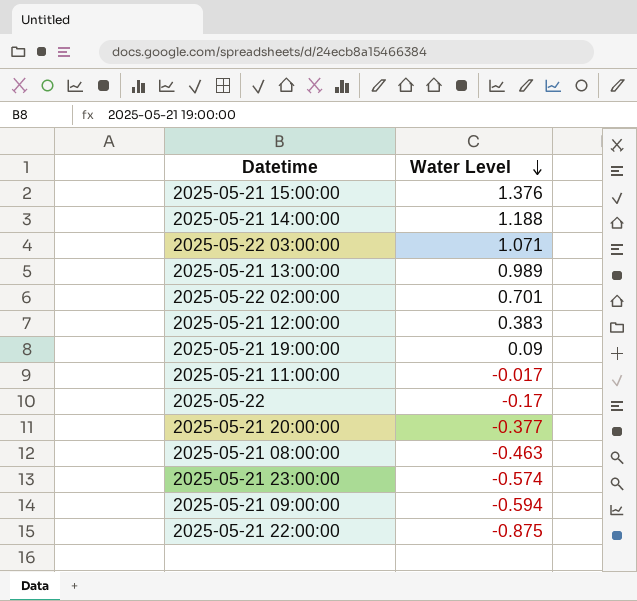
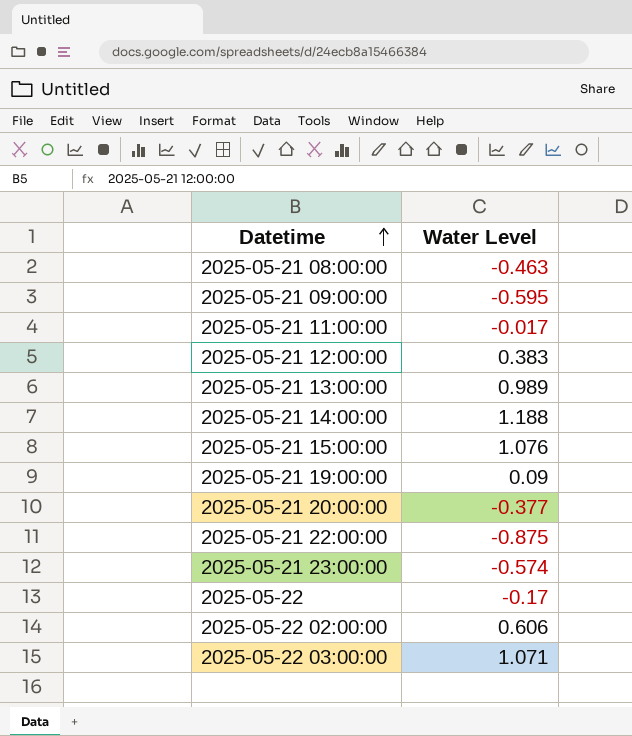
row order: Water Level descending -> Datetime ascending
2025-05-21 09:00:00 | Water Level: -0.594 -> -0.595
2025-05-21 15:00:00 | Water Level: 1.376 -> 1.076
2025-05-22 02:00:00 | Water Level: 0.701 -> 0.606

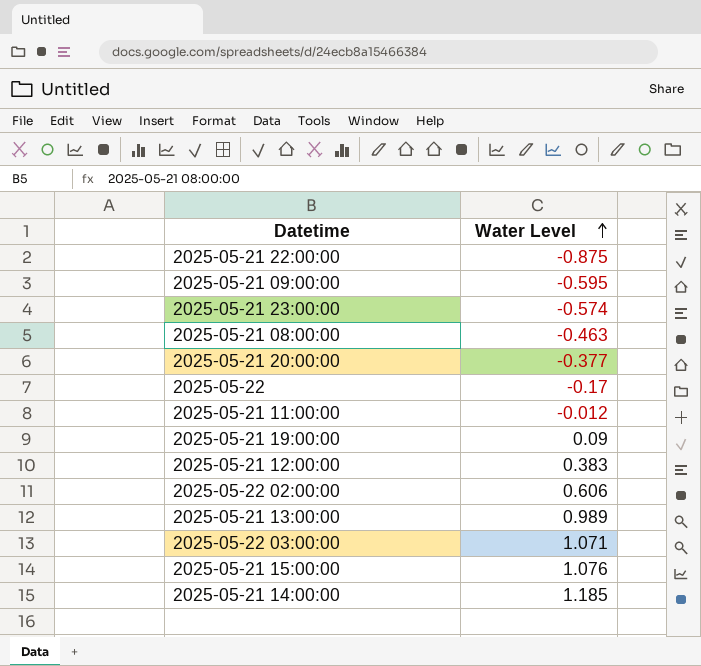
row order: Datetime ascending -> Water Level ascending
2025-05-21 11:00:00 | Water Level: -0.017 -> -0.012
2025-05-21 14:00:00 | Water Level: 1.188 -> 1.185

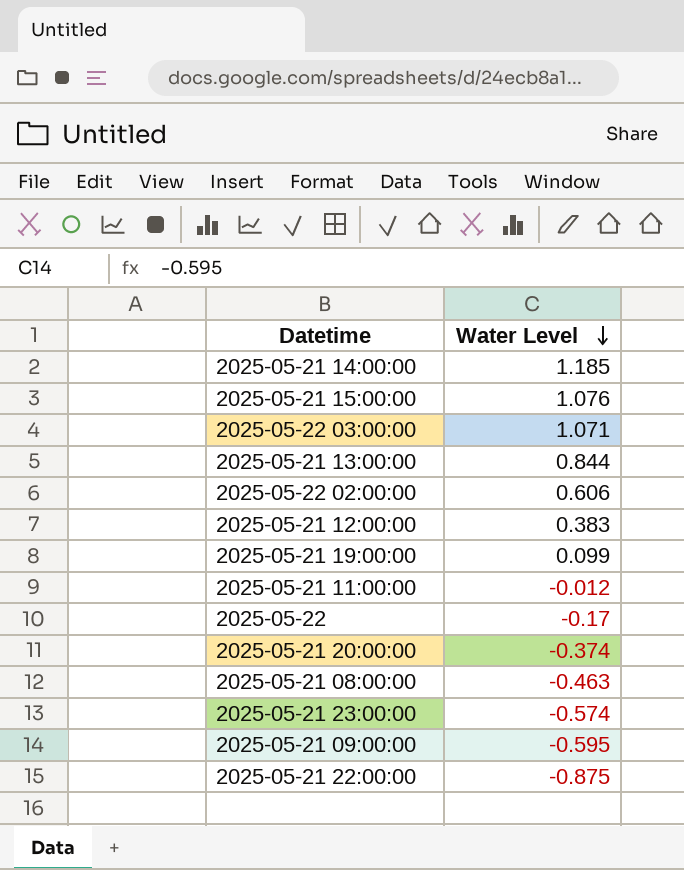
row order: Water Level ascending -> Water Level descending
2025-05-21 13:00:00 | Water Level: 0.989 -> 0.844
2025-05-21 19:00:00 | Water Level: 0.09 -> 0.099
2025-05-21 20:00:00 | Water Level: -0.377 -> -0.374

